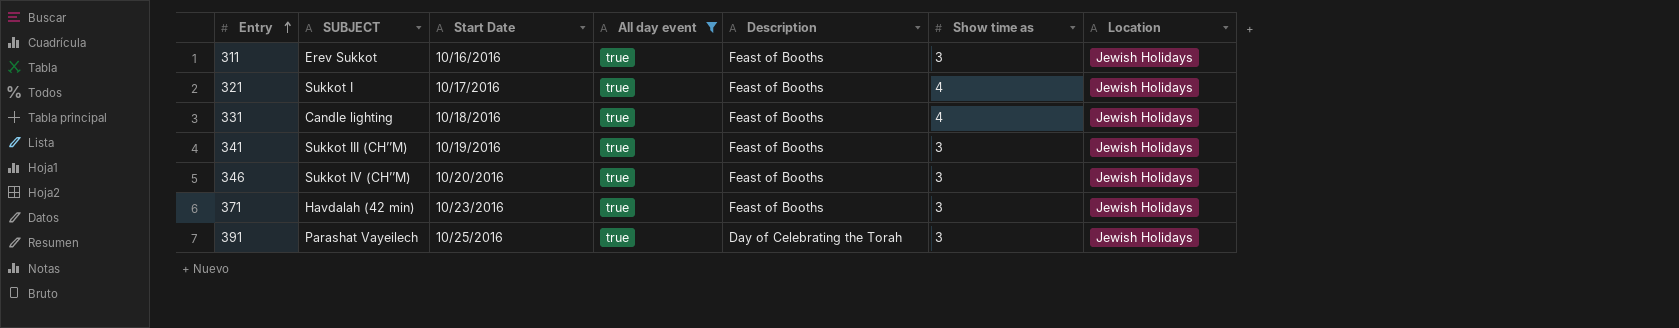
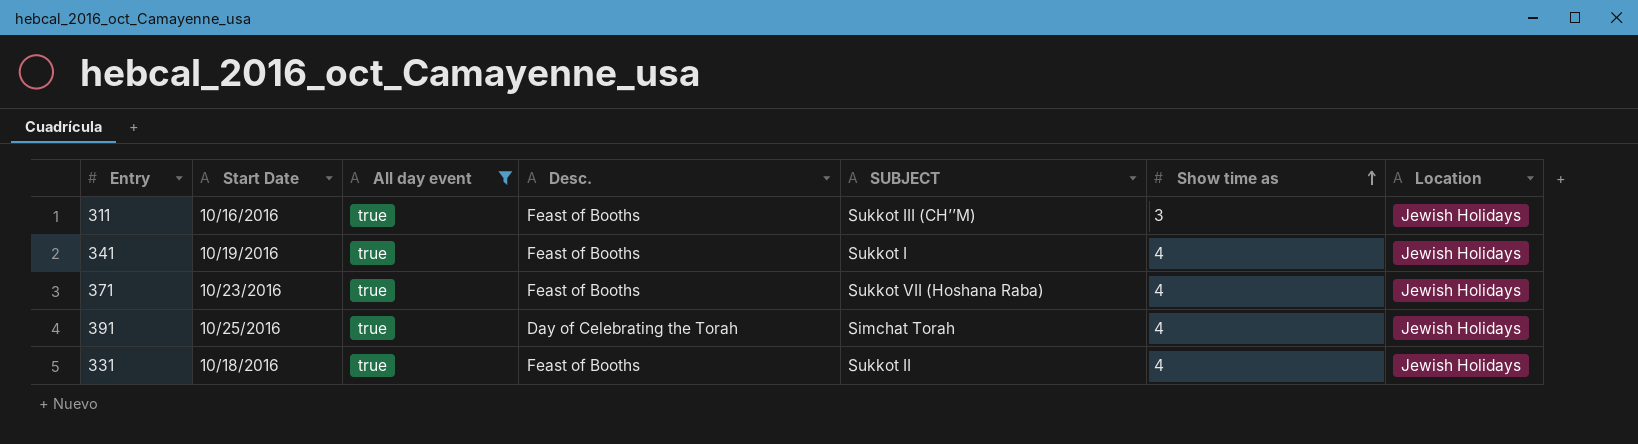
row order: Entry ascending -> Show time as ascending
column name: Description -> Desc.
column SUBJECT | position: 2 -> 5
row 321: Sukkot I | 10/17/2016 | true | Feast of Booths | 4 | Jewish Holidays -> none
row 346: Sukkot IV (CH’’M) | 10/20/2016 | true | Feast of Booths | 3 | Jewish Holidays -> none
311 | SUBJECT: Erev Sukkot -> Sukkot III (CH’’M)
341 | SUBJECT: Sukkot III (CH’’M) -> Sukkot I
341 | Show time as: 3 -> 4
371 | SUBJECT: Havdalah (42 min) -> Sukkot VII (Hoshana Raba)
371 | Show time as: 3 -> 4
391 | SUBJECT: Parashat Vayeilech -> Simchat Torah
391 | Show time as: 3 -> 4
331 | SUBJECT: Candle lighting -> Sukkot II

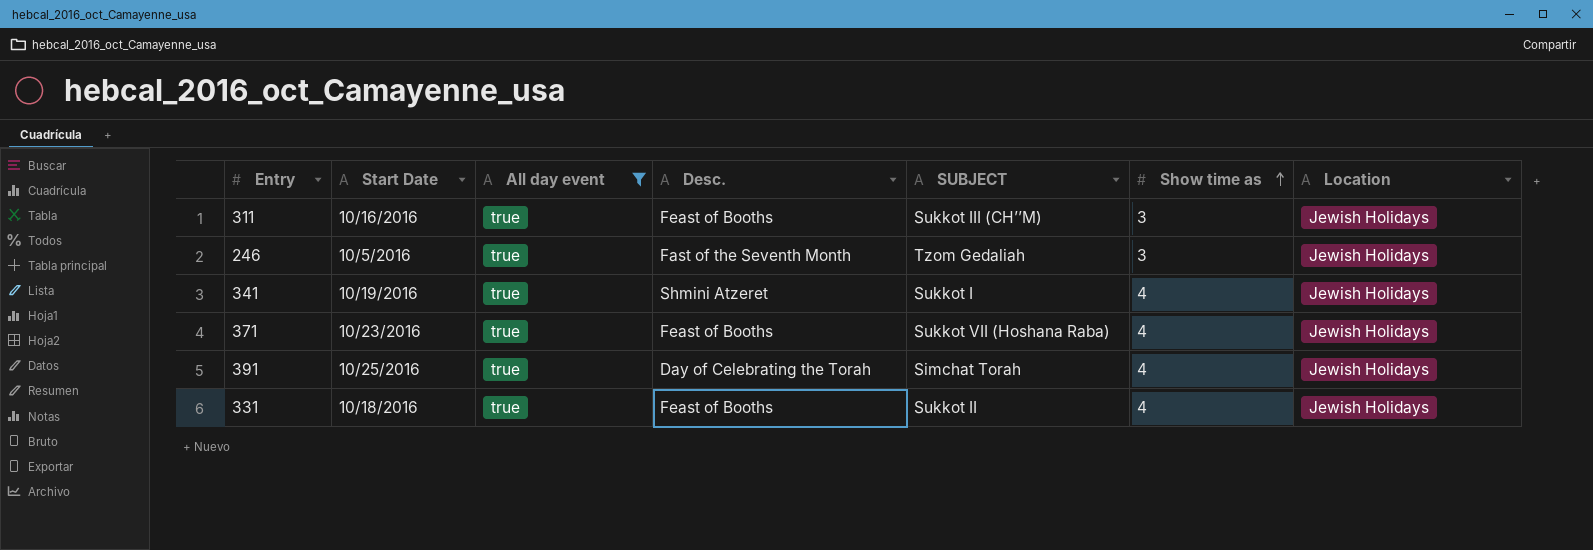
row 246: none -> 10/5/2016 | true | Fast of the Seventh Month | Tzom Gedaliah | 3 | Jewish Holidays
341 | Desc.: Feast of Booths -> Shmini Atzeret

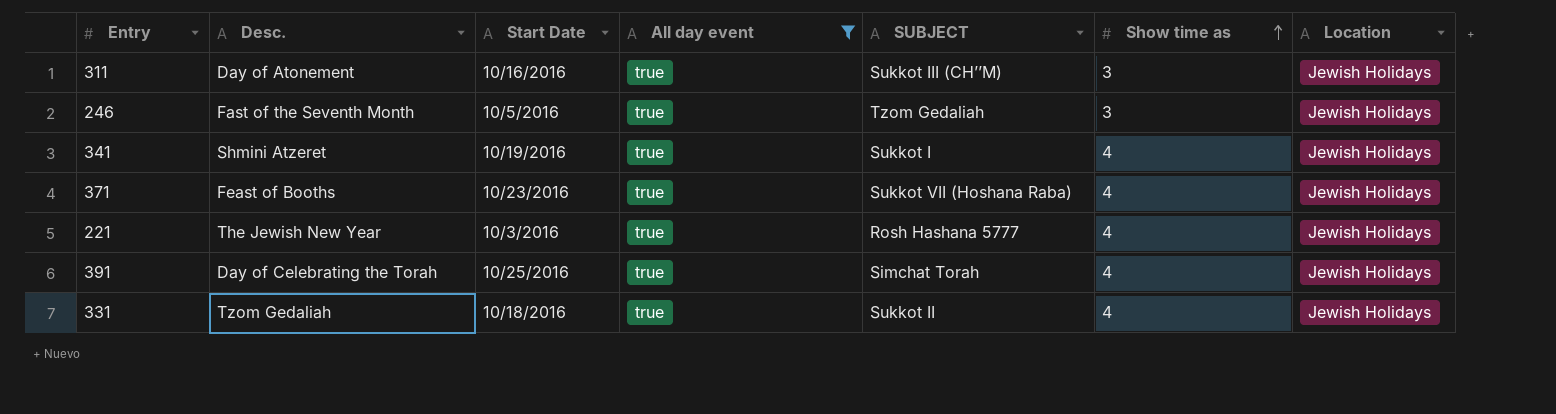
column Desc. | position: 4 -> 2
311 | Desc.: Feast of Booths -> Day of Atonement
row 221: none -> The Jewish New Year | 10/3/2016 | true | Rosh Hashana 5777 | 4 | Jewish Holidays
331 | Desc.: Feast of Booths -> Tzom Gedaliah

